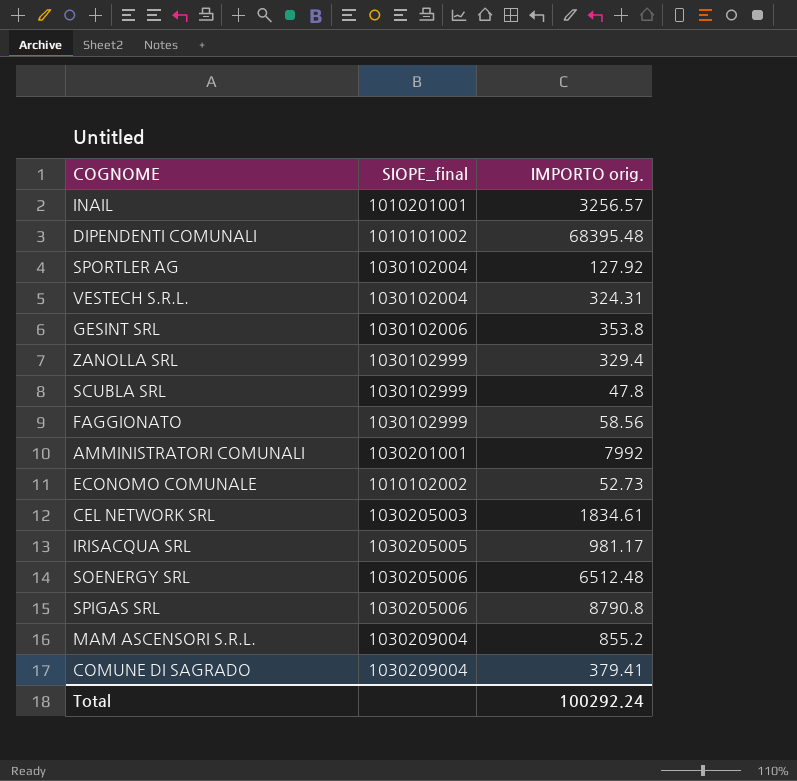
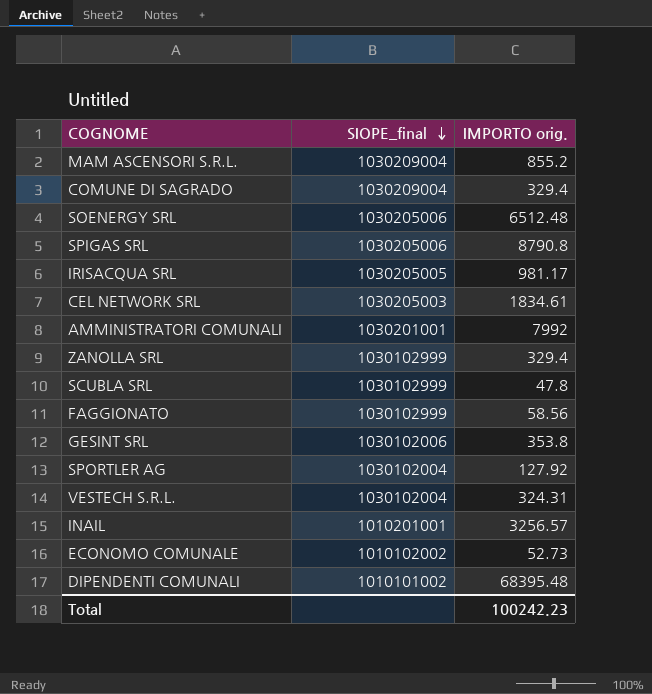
row order: none -> SIOPE_final descending
COMUNE DI SAGRADO | IMPORTO orig.: 379.41 -> 329.4
Total | IMPORTO orig.: 100292.24 -> 100242.23

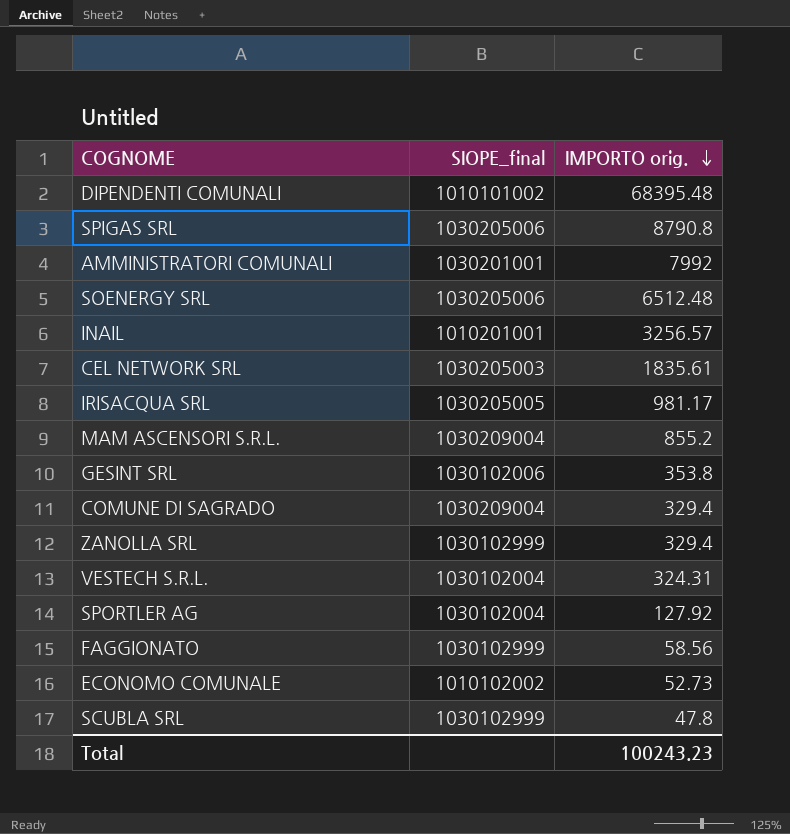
row order: SIOPE_final descending -> IMPORTO orig. descending
CEL NETWORK SRL | IMPORTO orig.: 1834.61 -> 1835.61
Total | IMPORTO orig.: 100242.23 -> 100243.23

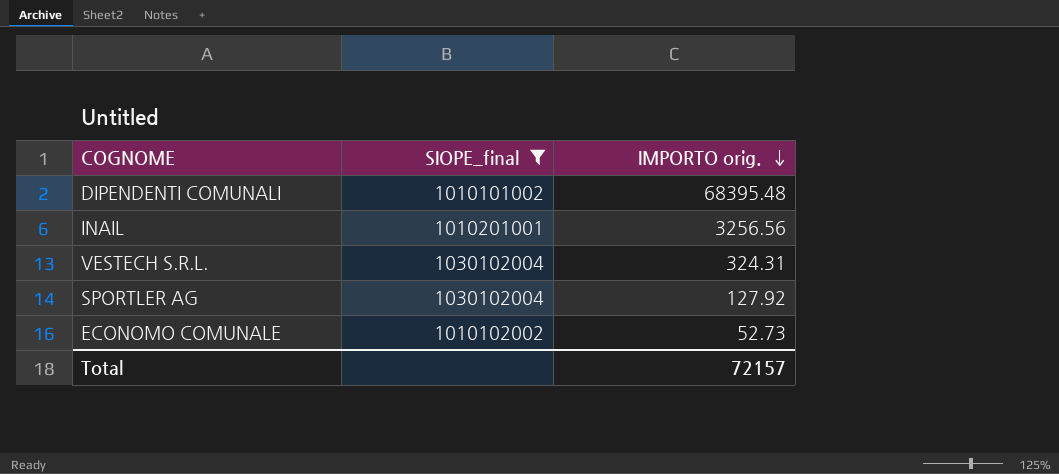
filter: none -> SIOPE_final <= 1030102004
INAIL | IMPORTO orig.: 3256.57 -> 3256.56
Total | IMPORTO orig.: 100243.23 -> 72157

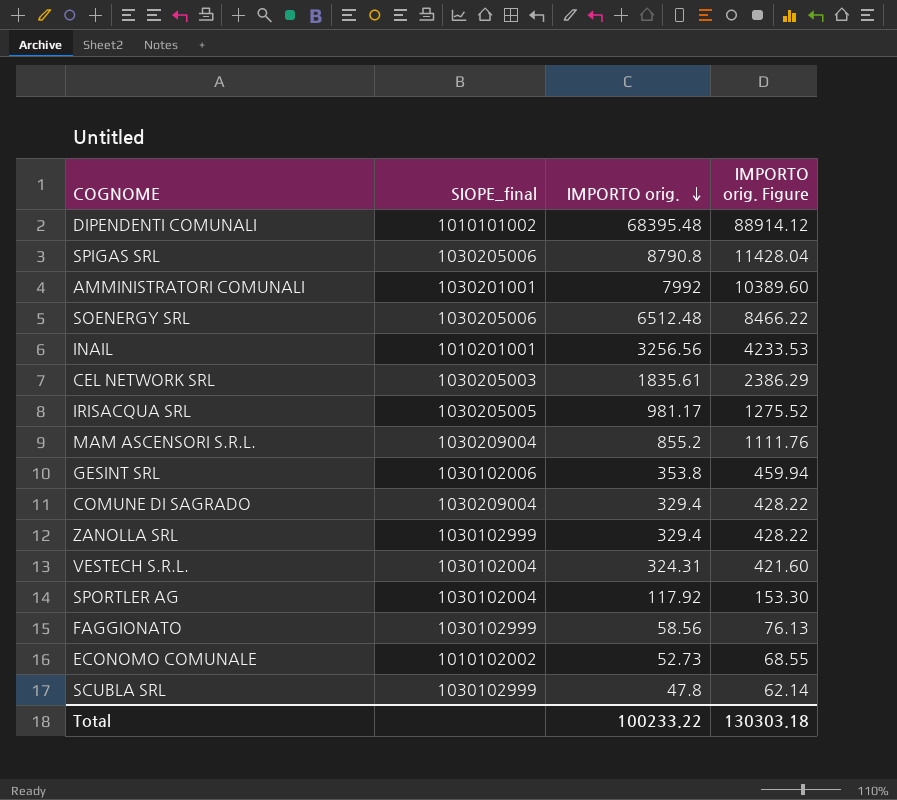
filter: SIOPE_final <= 1030102004 -> none
column IMPORTO orig. Figure | formula: none -> [IMPORTO orig.] * 1.3
SPORTLER AG | IMPORTO orig.: 127.92 -> 117.92
Total | IMPORTO orig.: 72157 -> 100233.22

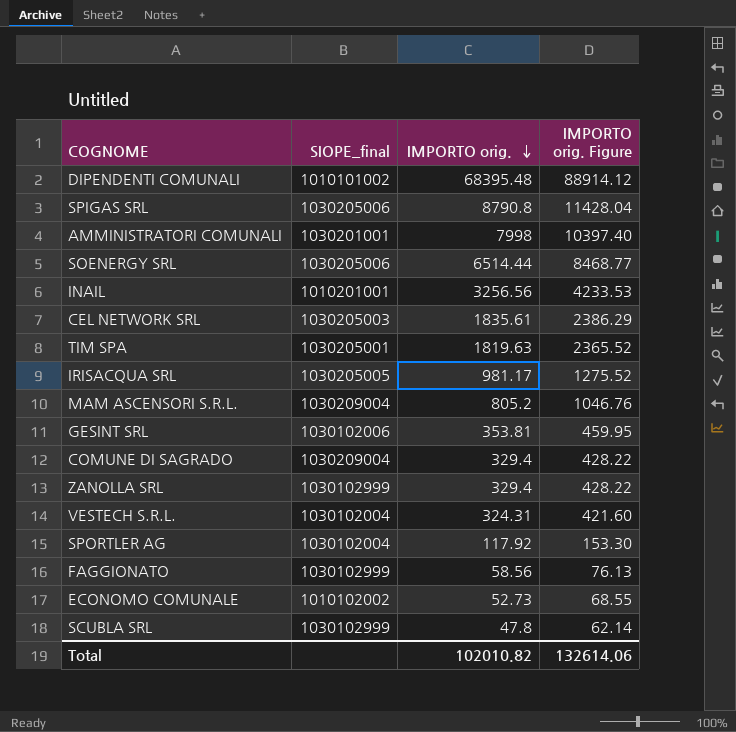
AMMINISTRATORI COMUNALI | IMPORTO orig.: 7992 -> 7998
AMMINISTRATORI COMUNALI | IMPORTO orig. Figure: 10389.60 -> 10397.40
SOENERGY SRL | IMPORTO orig.: 6512.48 -> 6514.44
SOENERGY SRL | IMPORTO orig. Figure: 8466.22 -> 8468.77
row TIM SPA: none -> 1030205001 | 1819.63 | 2365.52
MAM ASCENSORI S.R.L. | IMPORTO orig.: 855.2 -> 805.2
MAM ASCENSORI S.R.L. | IMPORTO orig. Figure: 1111.76 -> 1046.76
GESINT SRL | IMPORTO orig.: 353.8 -> 353.81
GESINT SRL | IMPORTO orig. Figure: 459.94 -> 459.95
Total | IMPORTO orig.: 100233.22 -> 102010.82
Total | IMPORTO orig. Figure: 130303.18 -> 132614.06

